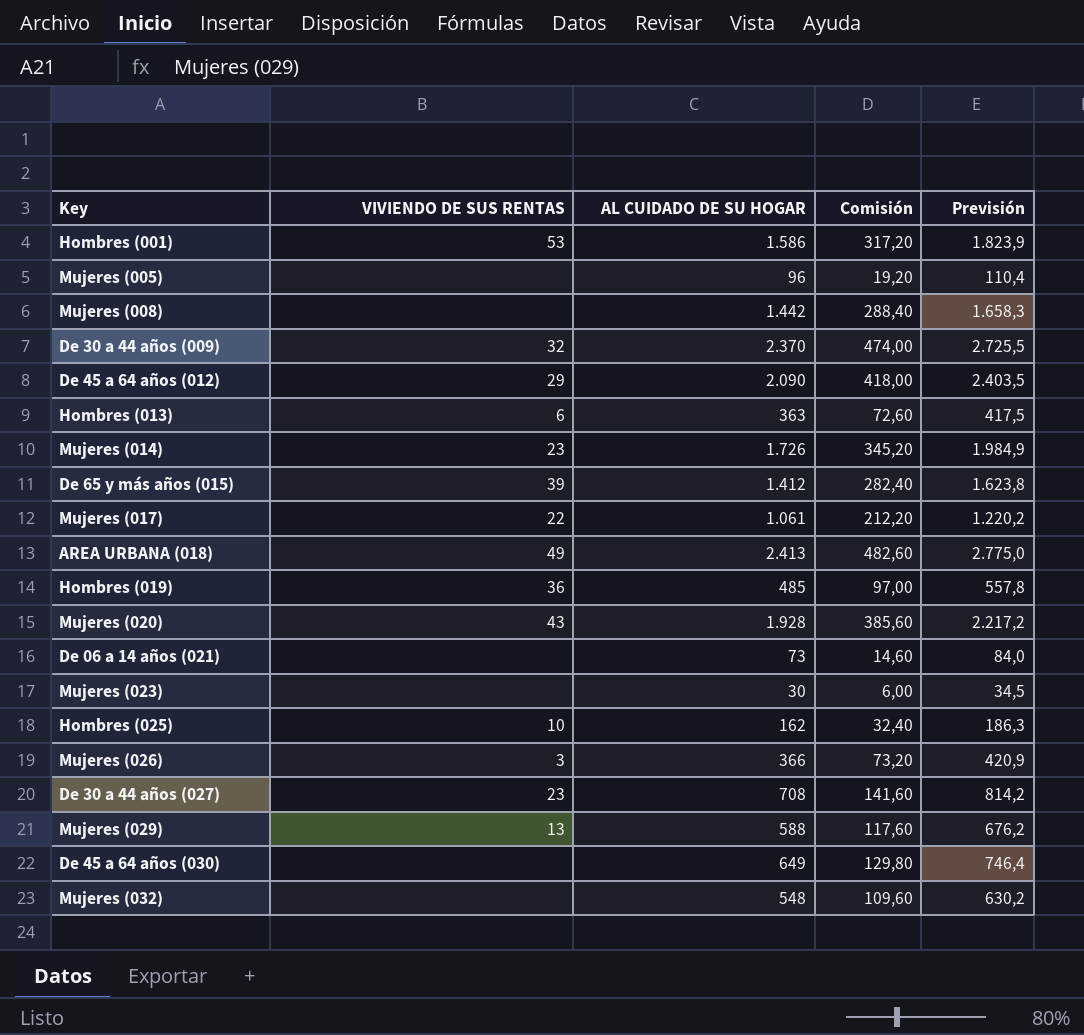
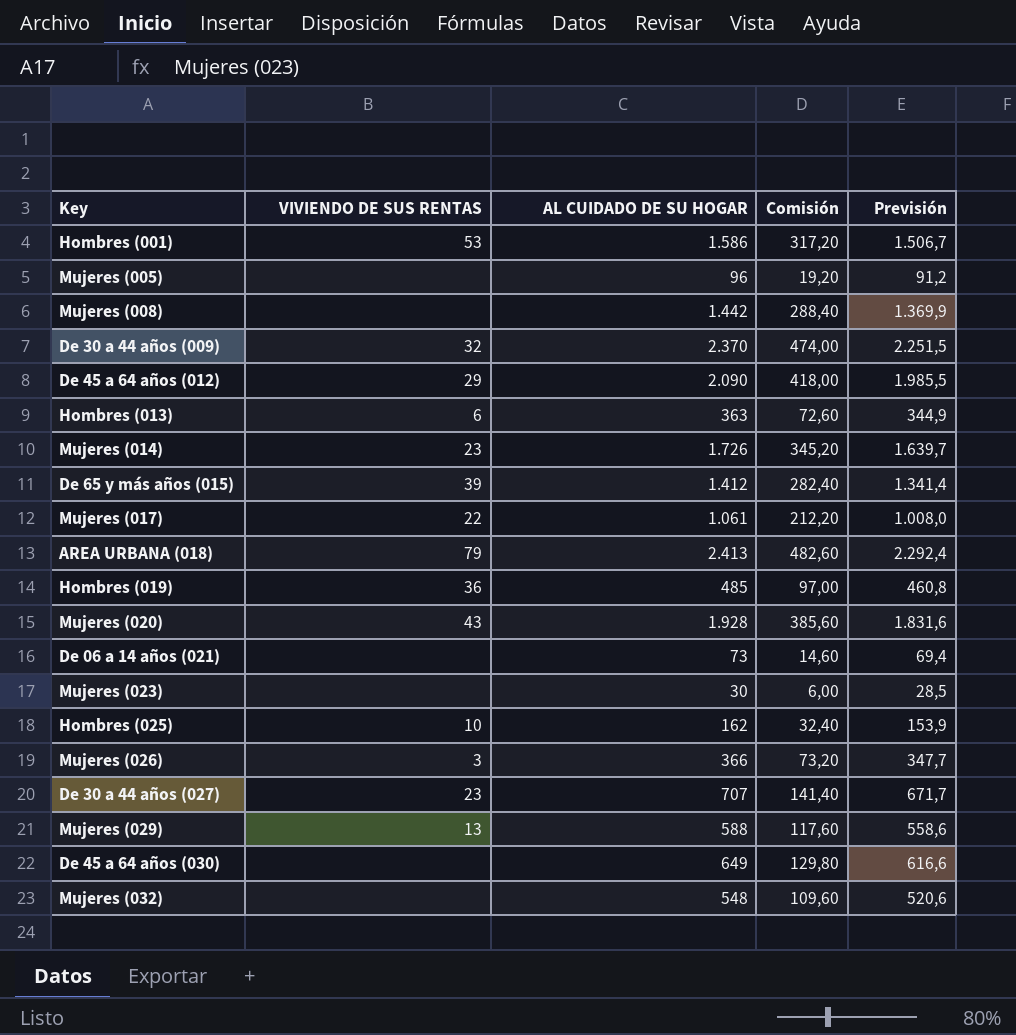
column Previsión | formula: [AL CUIDADO DE SU HOGAR] * 1,15 -> [AL CUIDADO DE SU HOGAR] * 0,95
AREA URBANA (018) | VIVIENDO DE SUS RENTAS: 49 -> 79
De 30 a 44 años (027) | AL CUIDADO DE SU HOGAR: 708 -> 707
De 30 a 44 años (027) | Comisión: 141,60 -> 141,40

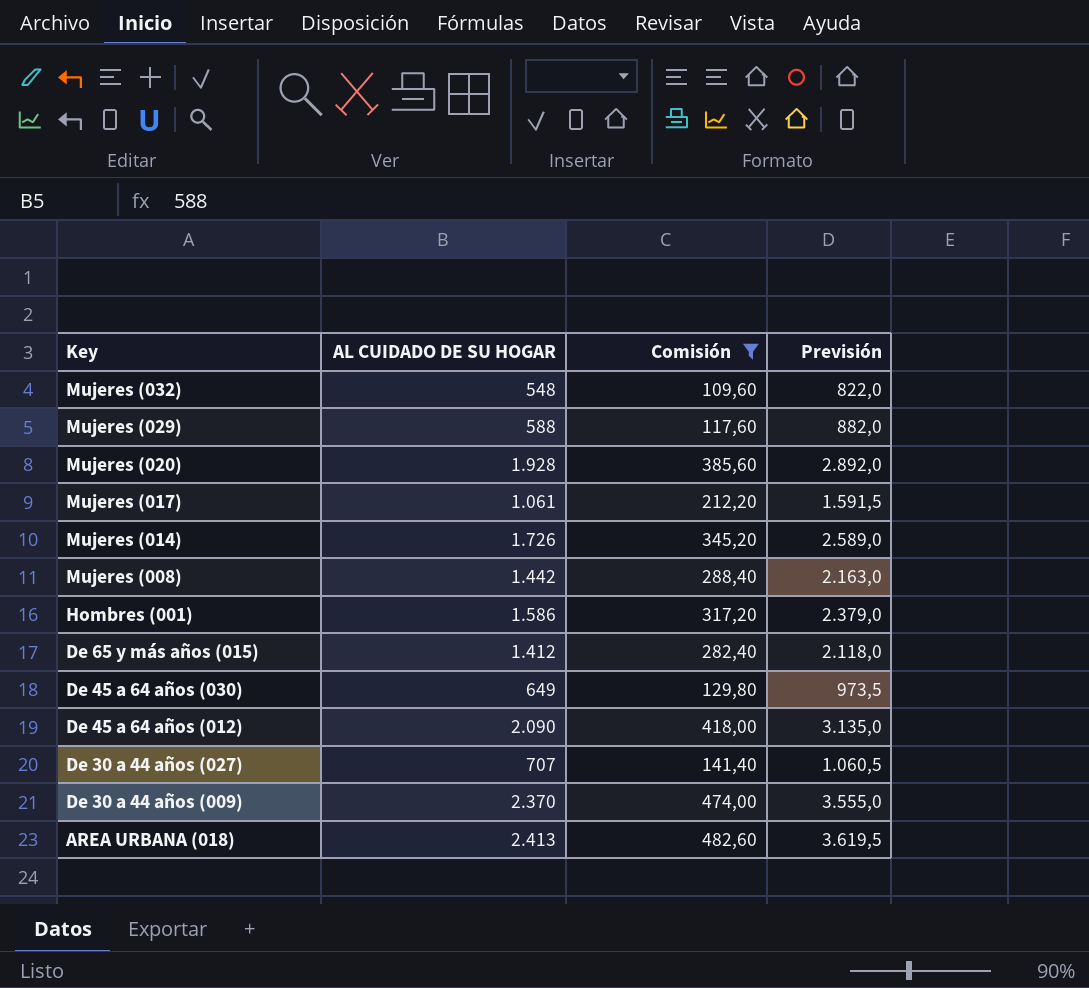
filter: none -> Comisión >= 109,60
row order: none -> Key descending
column VIVIENDO DE SUS RENTAS | position: 2 -> none
column Previsión | formula: [AL CUIDADO DE SU HOGAR] * 0,95 -> [AL CUIDADO DE SU HOGAR] * 1,5

